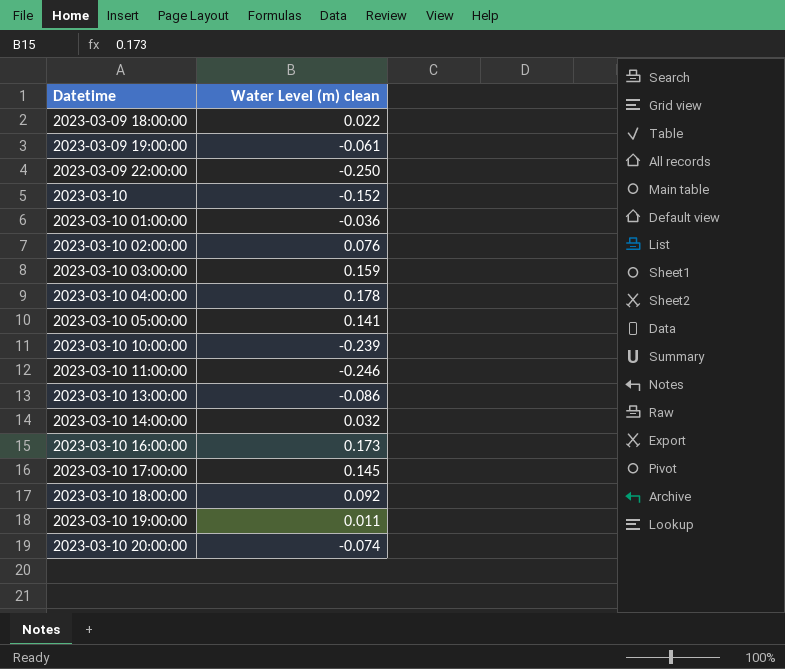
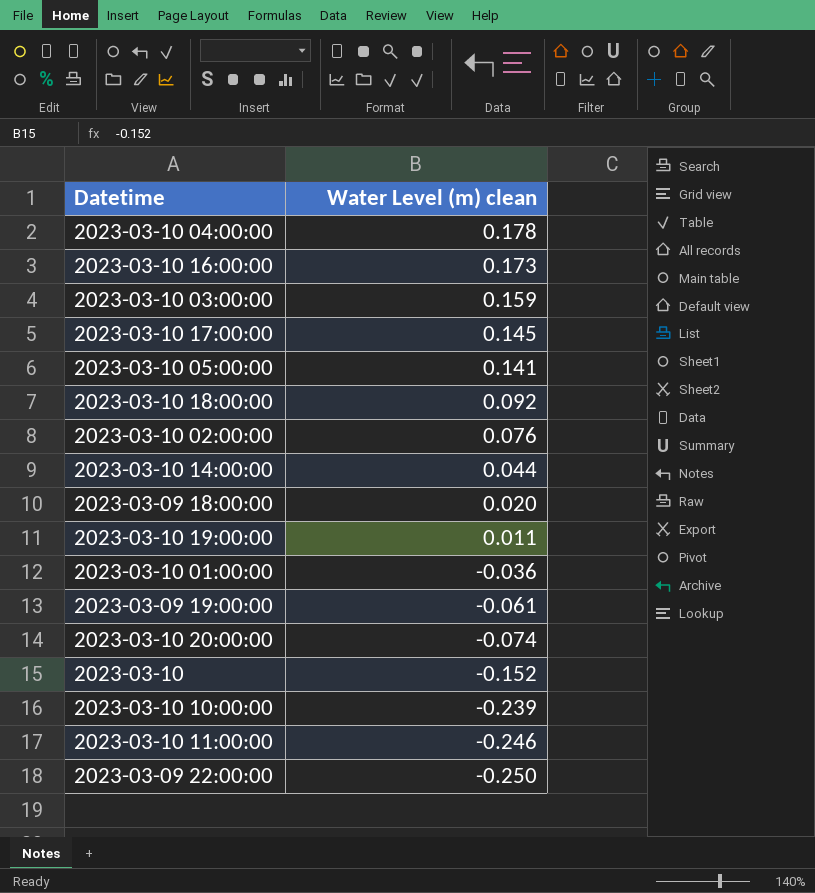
row order: Datetime ascending -> Water Level (m) clean descending
row 2023-03-10 13:00:00: -0.086 -> none
2023-03-10 14:00:00 | Water Level (m) clean: 0.032 -> 0.044
2023-03-09 18:00:00 | Water Level (m) clean: 0.022 -> 0.020

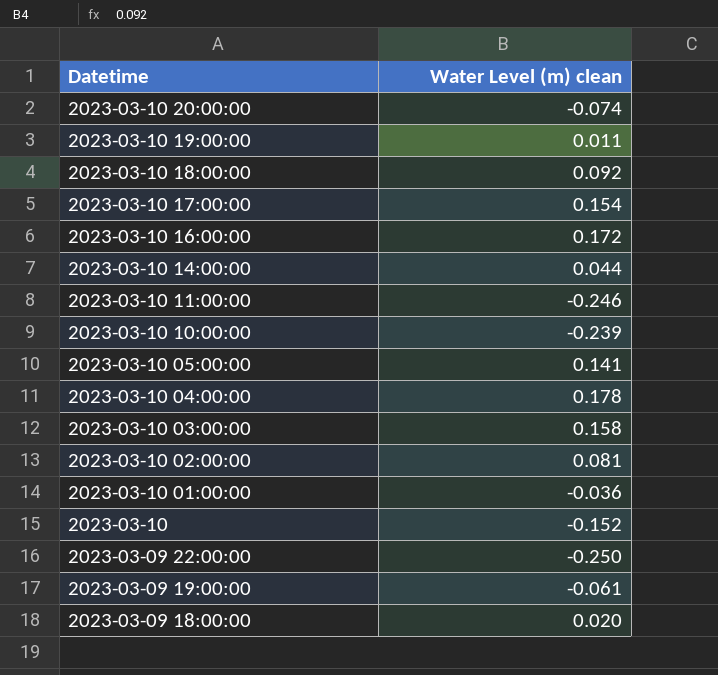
row order: Water Level (m) clean descending -> Datetime descending
2023-03-10 17:00:00 | Water Level (m) clean: 0.145 -> 0.154
2023-03-10 16:00:00 | Water Level (m) clean: 0.173 -> 0.172
2023-03-10 03:00:00 | Water Level (m) clean: 0.159 -> 0.158
2023-03-10 02:00:00 | Water Level (m) clean: 0.076 -> 0.081

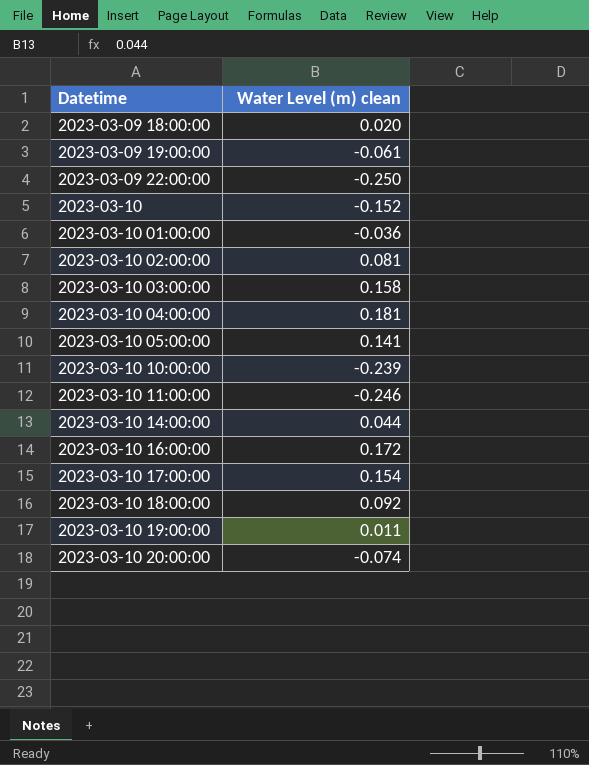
row order: Datetime descending -> Datetime ascending
2023-03-10 04:00:00 | Water Level (m) clean: 0.178 -> 0.181

